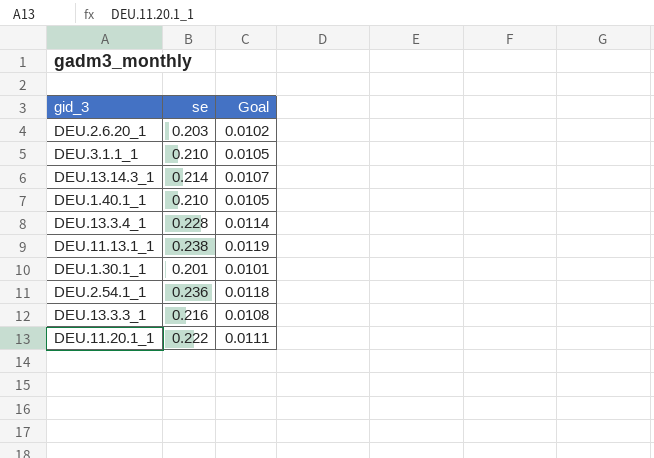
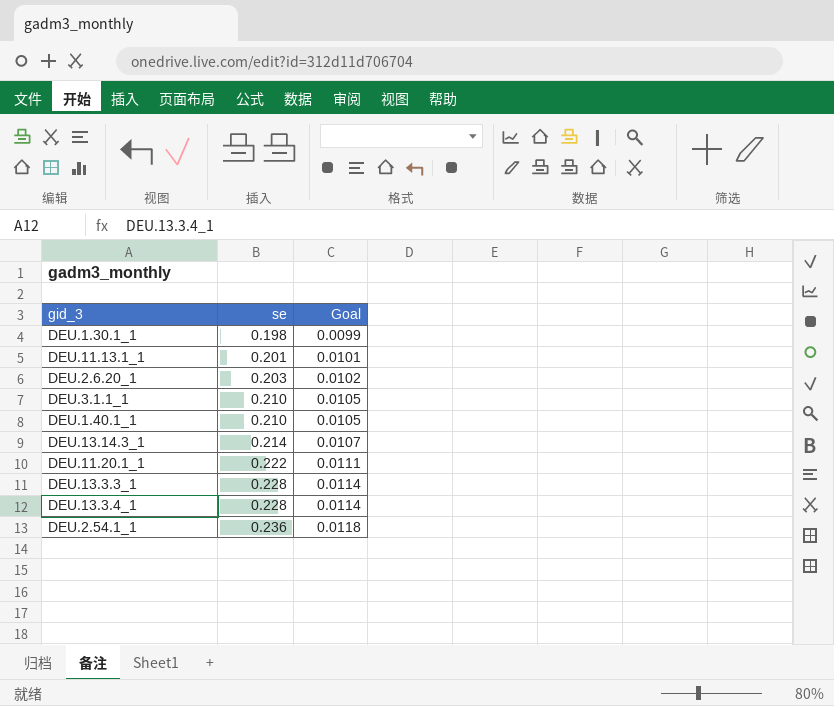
row order: none -> se ascending
DEU.1.30.1_1 | se: 0.201 -> 0.198
DEU.1.30.1_1 | Goal: 0.0101 -> 0.0099
DEU.11.13.1_1 | se: 0.238 -> 0.201
DEU.11.13.1_1 | Goal: 0.0119 -> 0.0101
DEU.13.3.3_1 | se: 0.216 -> 0.228
DEU.13.3.3_1 | Goal: 0.0108 -> 0.0114

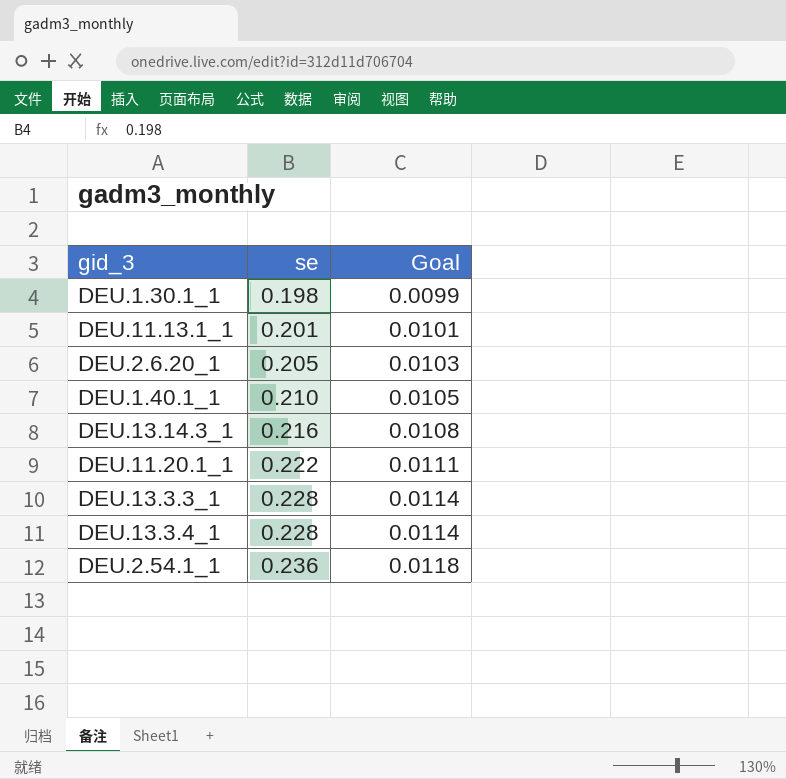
row DEU.3.1.1_1: 0.210 | 0.0105 -> none
DEU.2.6.20_1 | se: 0.203 -> 0.205
DEU.2.6.20_1 | Goal: 0.0102 -> 0.0103
DEU.13.14.3_1 | se: 0.214 -> 0.216
DEU.13.14.3_1 | Goal: 0.0107 -> 0.0108

